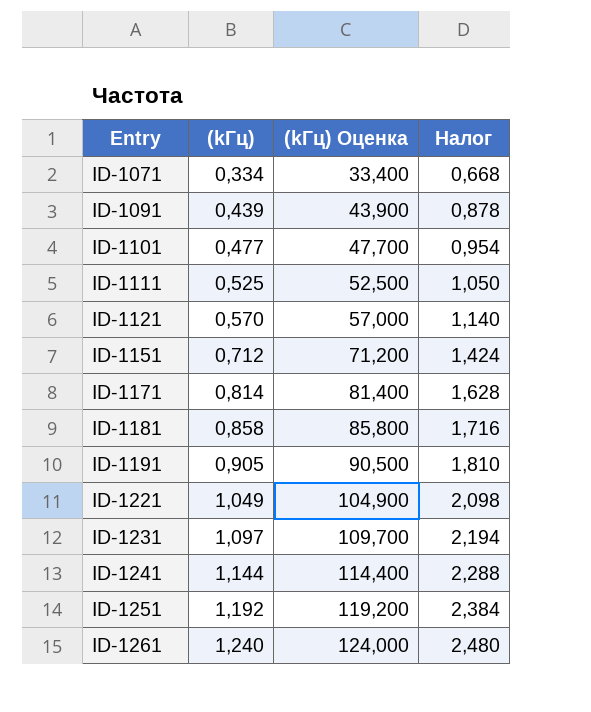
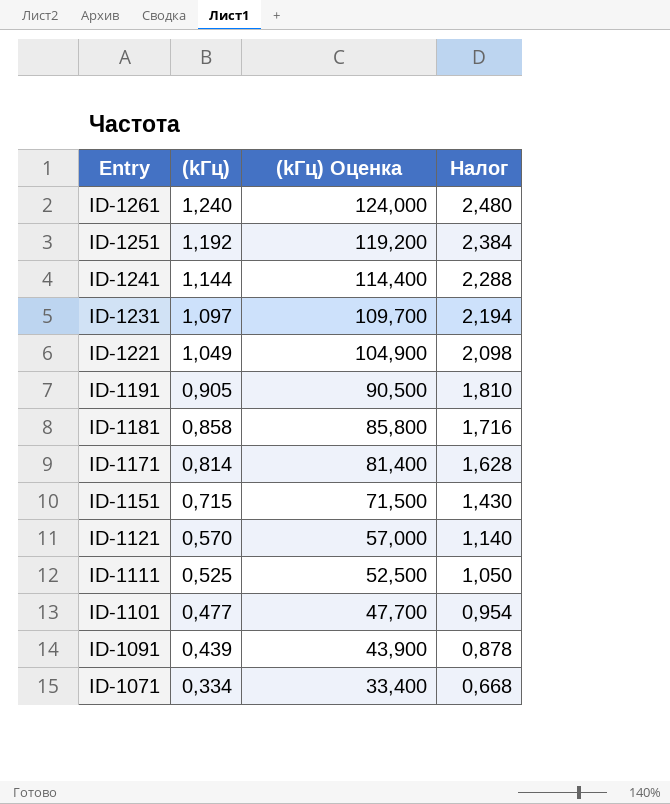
row order: Entry ascending -> Entry descending
ID-1151 | (kГц): 0,712 -> 0,715
ID-1151 | (kГц) Оценка: 71,200 -> 71,500
ID-1151 | Налог: 1,424 -> 1,430

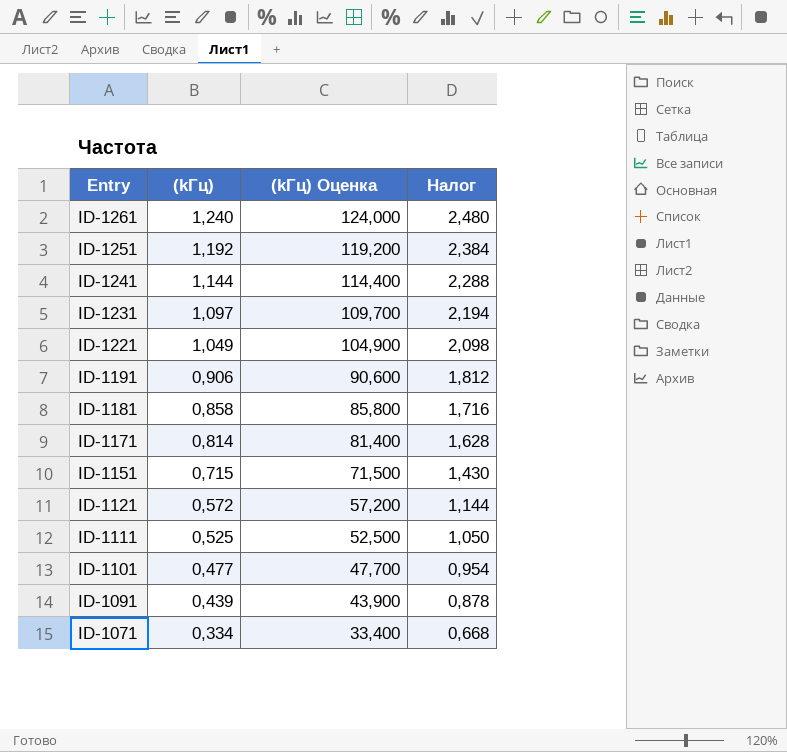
ID-1191 | (kГц): 0,905 -> 0,906
ID-1191 | (kГц) Оценка: 90,500 -> 90,600
ID-1191 | Налог: 1,810 -> 1,812
ID-1121 | (kГц): 0,570 -> 0,572
ID-1121 | (kГц) Оценка: 57,000 -> 57,200
ID-1121 | Налог: 1,140 -> 1,144

